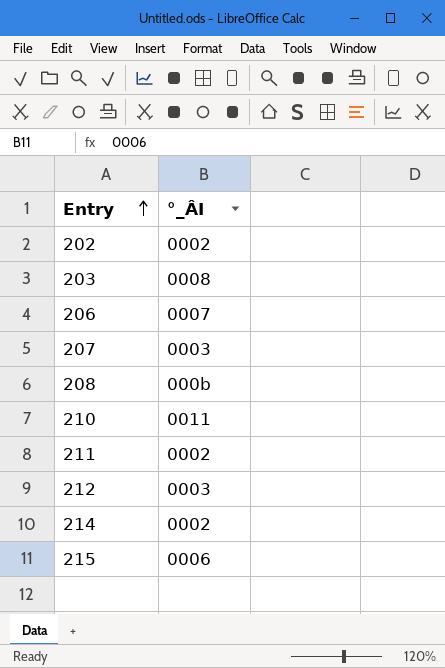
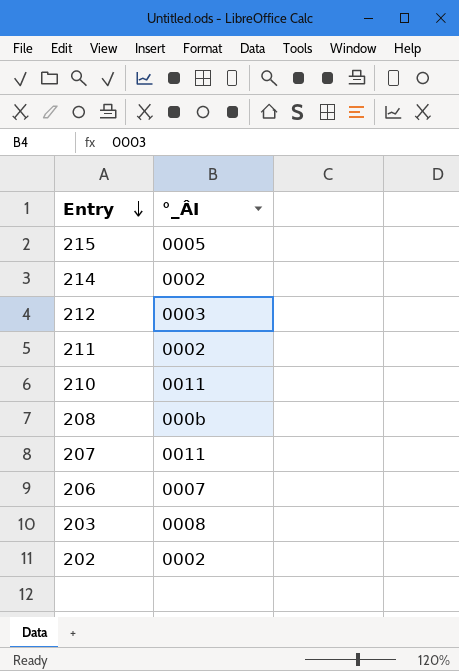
row order: Entry ascending -> Entry descending
215 | °_ÂI: 0006 -> 0005
207 | °_ÂI: 0003 -> 0011

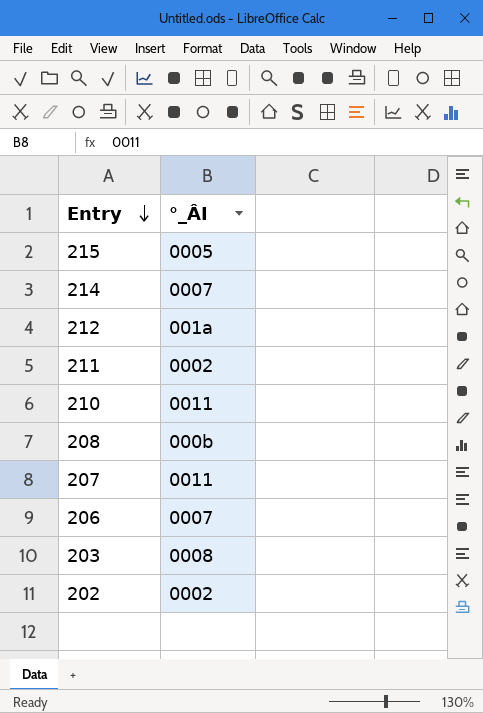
214 | °_ÂI: 0002 -> 0007
212 | °_ÂI: 0003 -> 001a

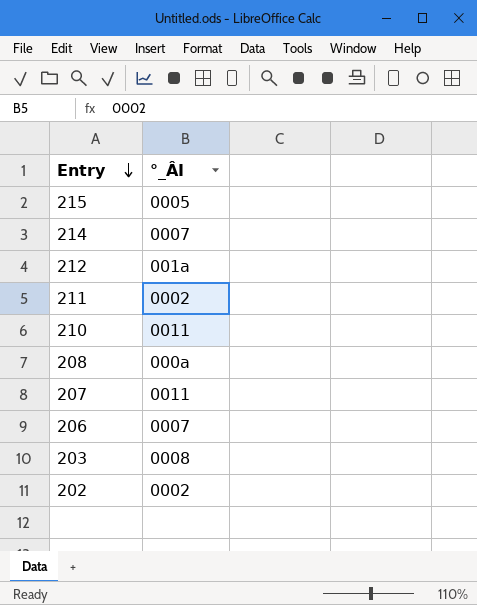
208 | °_ÂI: 000b -> 000a

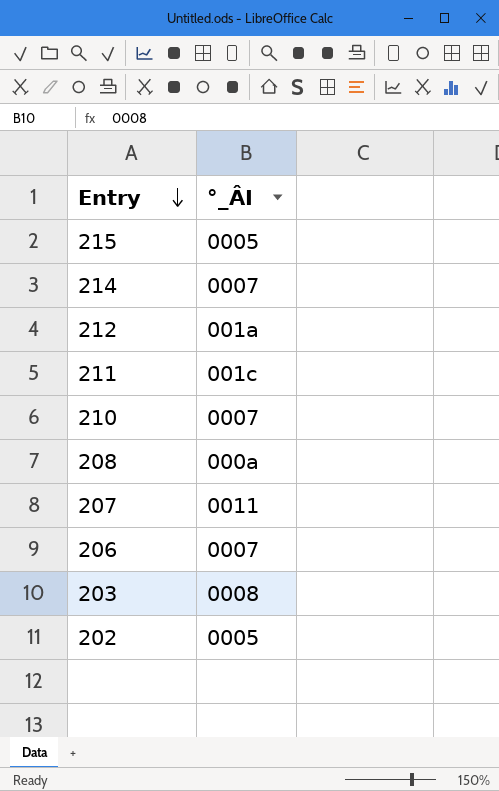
211 | °_ÂI: 0002 -> 001c
210 | °_ÂI: 0011 -> 0007
202 | °_ÂI: 0002 -> 0005

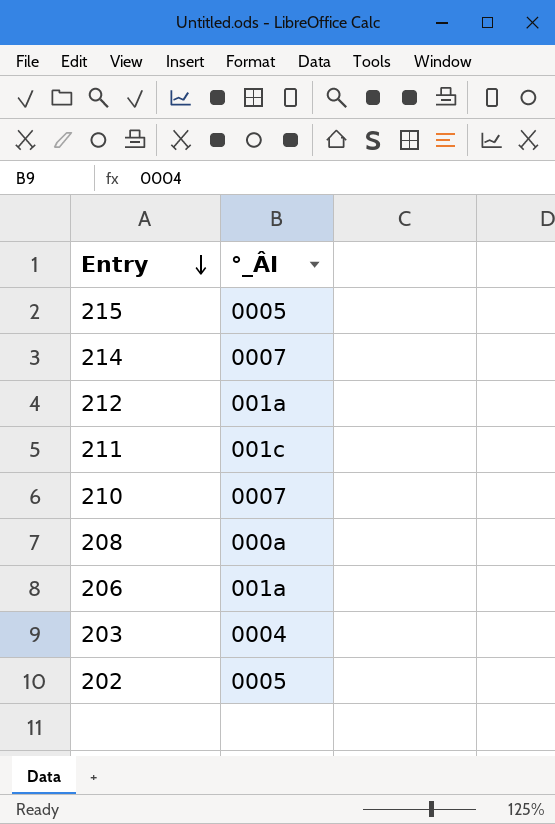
row 207: 0011 -> none
206 | °_ÂI: 0007 -> 001a
203 | °_ÂI: 0008 -> 0004

